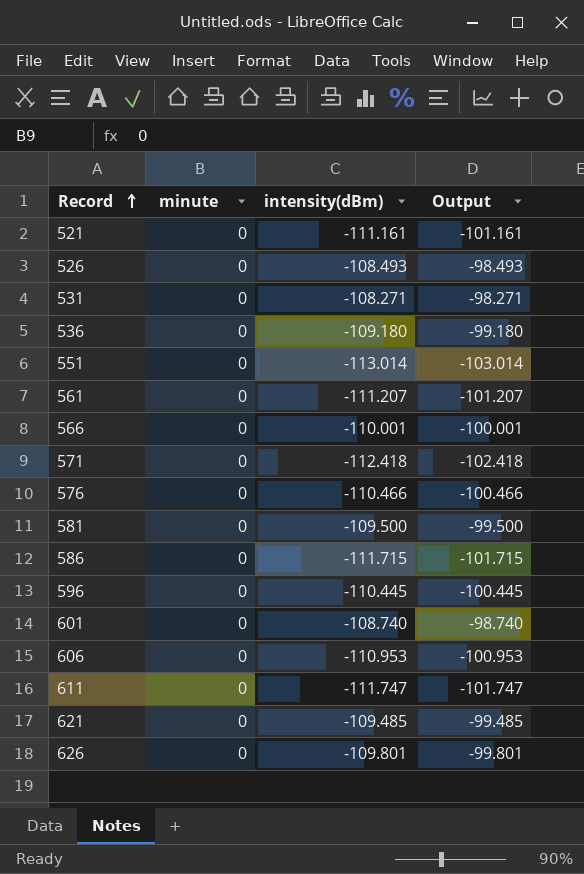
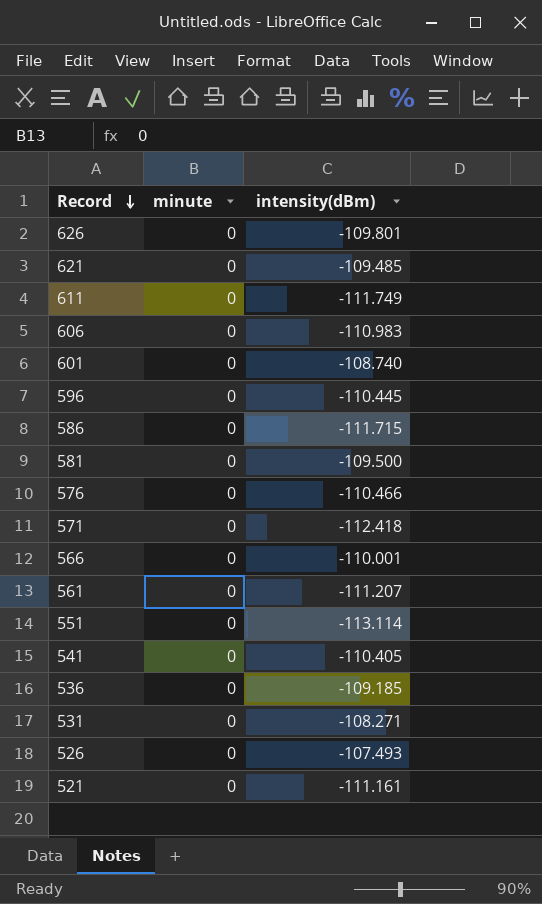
row order: Record ascending -> Record descending
column Output | formula: [intensity(dBm)] + 10 -> none
611 | intensity(dBm): -111.747 -> -111.749
606 | intensity(dBm): -110.953 -> -110.983
551 | intensity(dBm): -113.014 -> -113.114
row 541: none -> 0 | -110.405
536 | intensity(dBm): -109.180 -> -109.185
526 | intensity(dBm): -108.493 -> -107.493

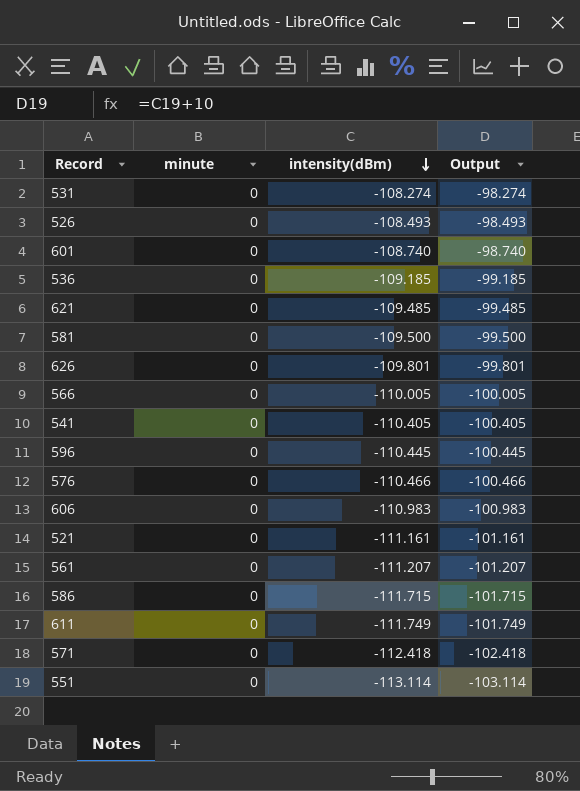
row order: Record descending -> intensity(dBm) descending
column Output | formula: none -> [intensity(dBm)] + 10
531 | intensity(dBm): -108.271 -> -108.274
526 | intensity(dBm): -107.493 -> -108.493
566 | intensity(dBm): -110.001 -> -110.005

